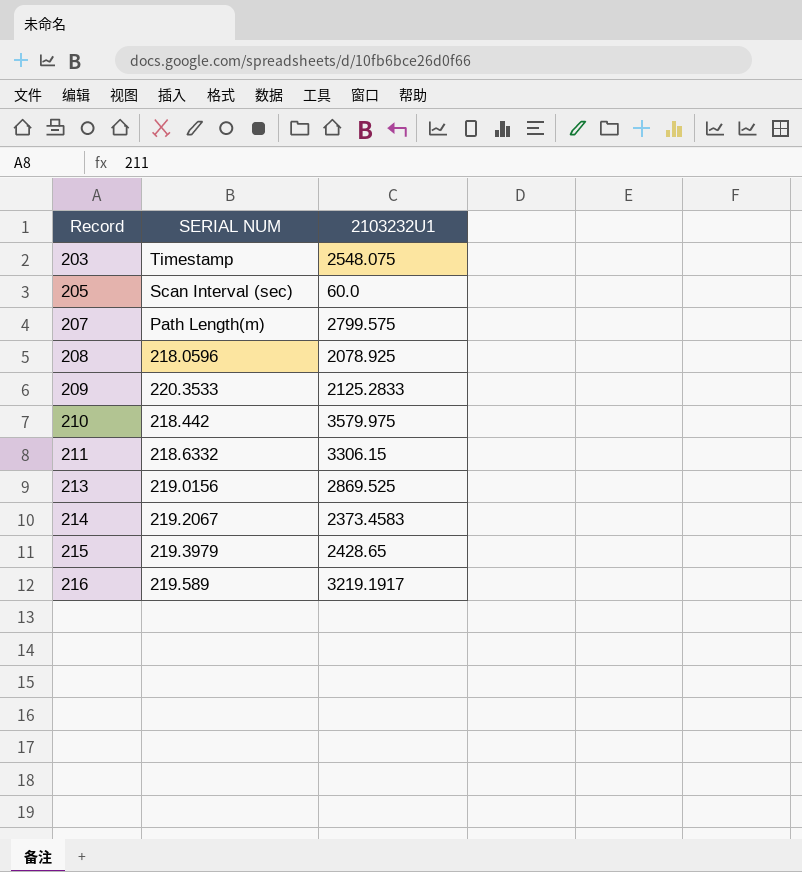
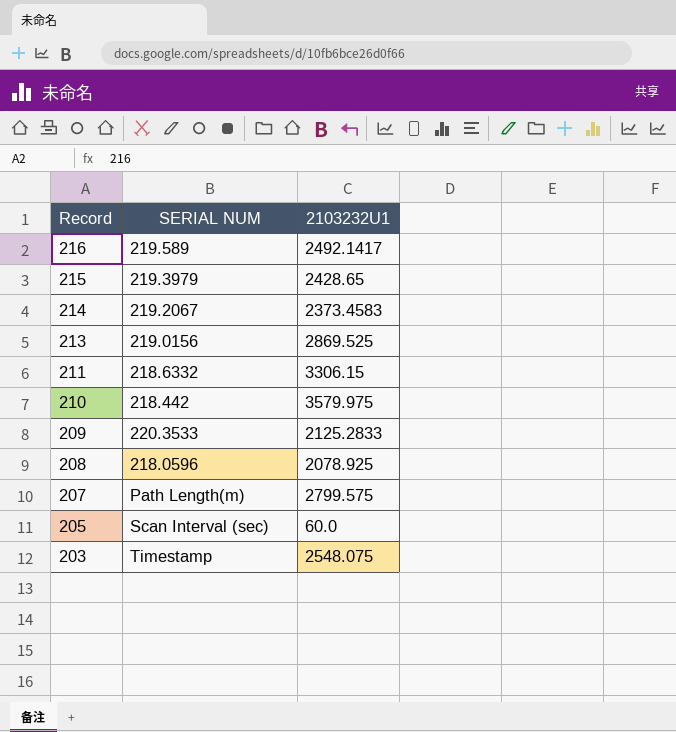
row order: Record ascending -> Record descending
216 | 2103232U1: 3219.1917 -> 2492.1417

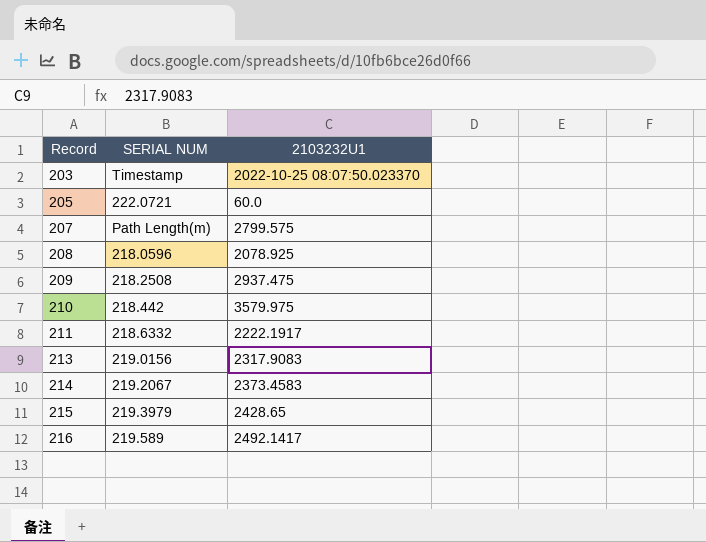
row order: Record descending -> Record ascending
203 | 2103232U1: 2548.075 -> 2022-10-25 08:07:50.023370
205 | SERIAL NUM: Scan Interval (sec) -> 222.0721
209 | SERIAL NUM: 220.3533 -> 218.2508
209 | 2103232U1: 2125.2833 -> 2937.475
211 | 2103232U1: 3306.15 -> 2222.1917
213 | 2103232U1: 2869.525 -> 2317.9083

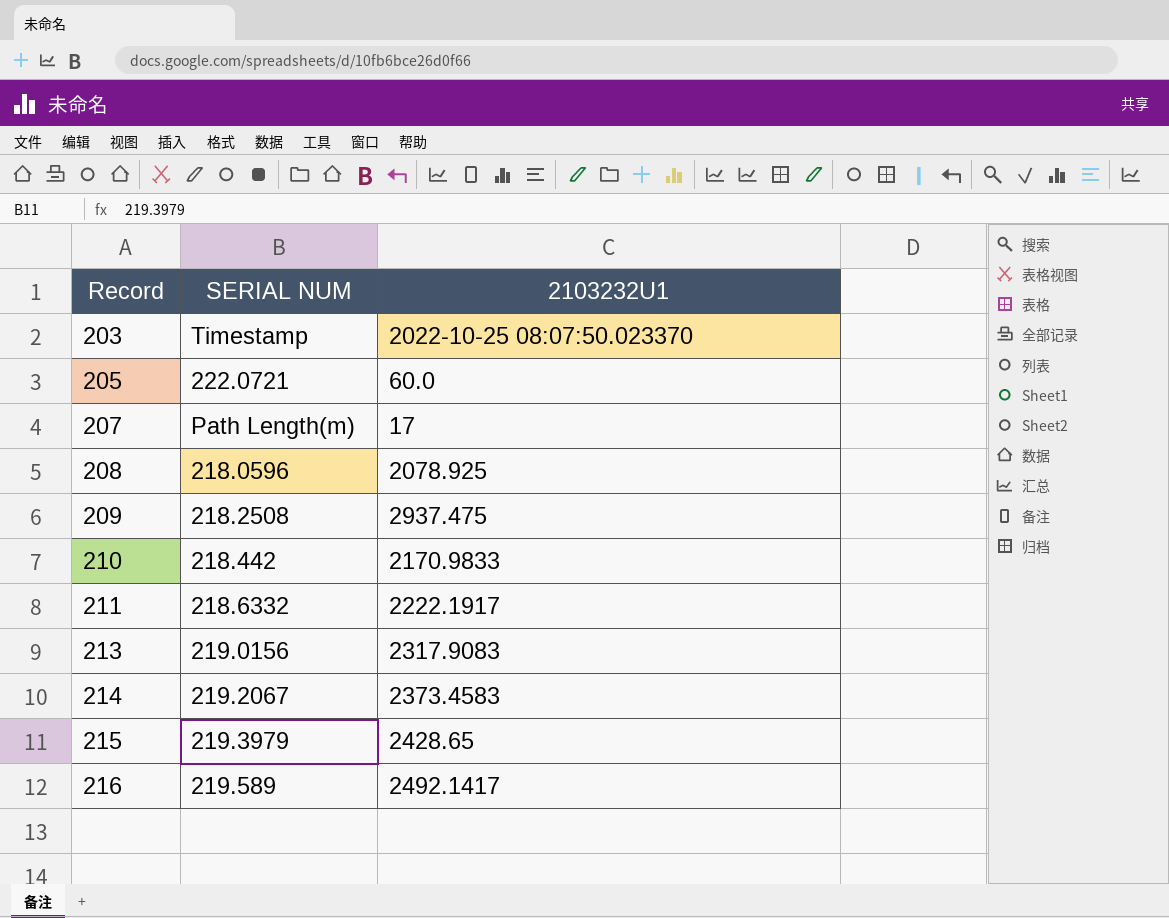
207 | 2103232U1: 2799.575 -> 17
210 | 2103232U1: 3579.975 -> 2170.9833

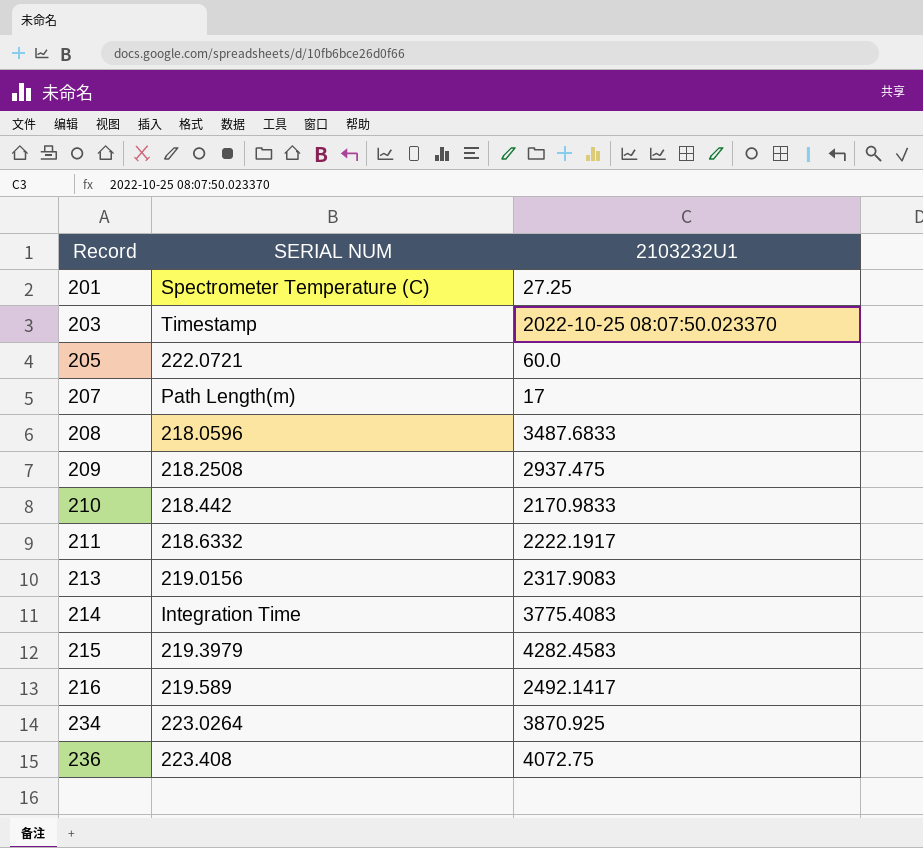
row 201: none -> Spectrometer Temperature (C) | 27.25
208 | 2103232U1: 2078.925 -> 3487.6833
214 | SERIAL NUM: 219.2067 -> Integration Time
214 | 2103232U1: 2373.4583 -> 3775.4083
215 | 2103232U1: 2428.65 -> 4282.4583
row 234: none -> 223.0264 | 3870.925
row 236: none -> 223.408 | 4072.75

